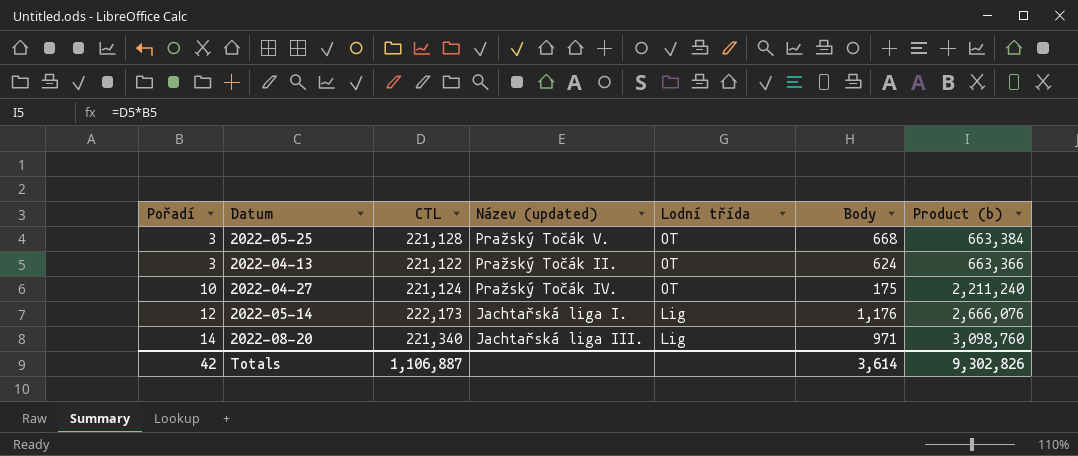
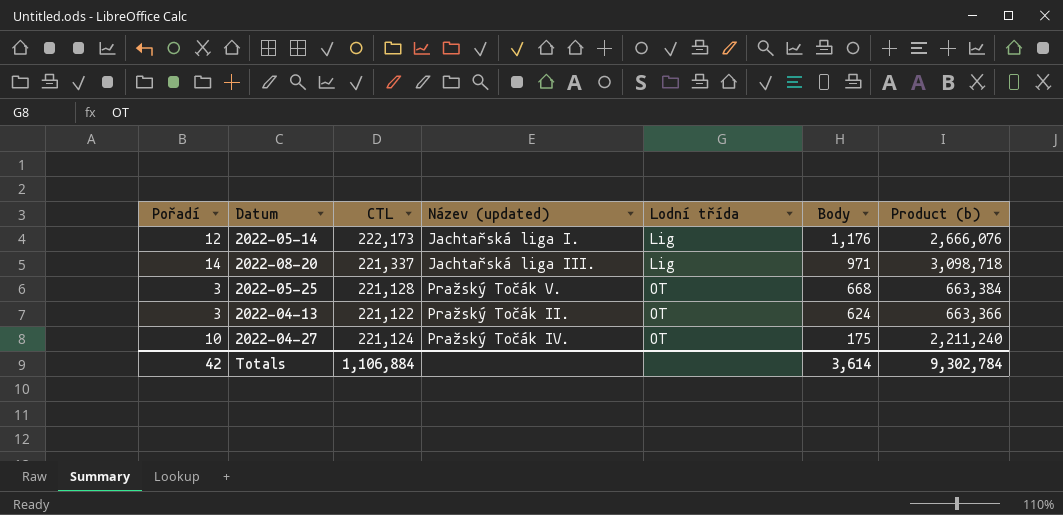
row order: Pořadí ascending -> Lodní třída ascending
2022-08-20 | CTL: 221,340 -> 221,337
2022-08-20 | Product (b): 3,098,760 -> 3,098,718
Totals | CTL: 1,106,887 -> 1,106,884
Totals | Product (b): 9,302,826 -> 9,302,784

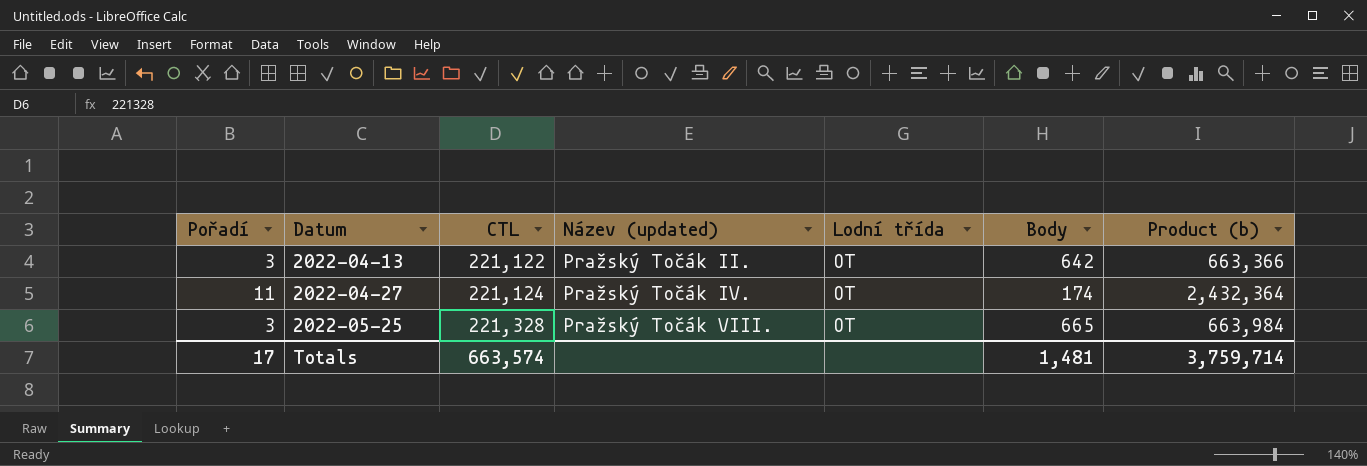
row order: Lodní třída ascending -> Datum ascending
row 2022-05-14: 12 | 222,173 | Jachtařská liga I. | Lig | 1,176 | 2,666,076 -> none
row 2022-08-20: 14 | 221,337 | Jachtařská liga III. | Lig | 971 | 3,098,718 -> none
2022-04-13 | Body: 624 -> 642
2022-04-27 | Pořadí: 10 -> 11
2022-04-27 | Body: 175 -> 174
2022-04-27 | Product (b): 2,211,240 -> 2,432,364
2022-05-25 | CTL: 221,128 -> 221,328
2022-05-25 | Název (updated): Pražský Točák V. -> Pražský Točák VIII.
2022-05-25 | Body: 668 -> 665
2022-05-25 | Product (b): 663,384 -> 663,984
Totals | Pořadí: 42 -> 17
Totals | CTL: 1,106,884 -> 663,574
Totals | Body: 3,614 -> 1,481
Totals | Product (b): 9,302,784 -> 3,759,714

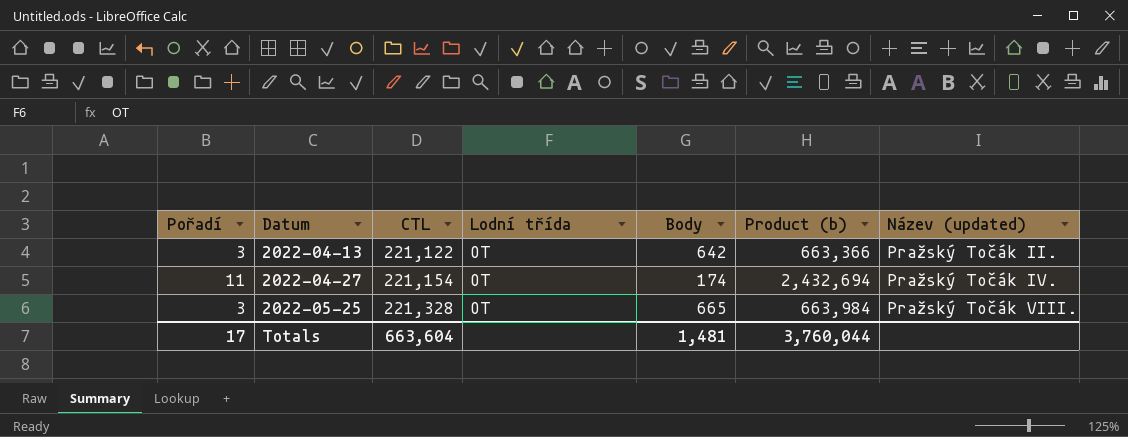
column Název (updated) | position: 4 -> 7
2022-04-27 | CTL: 221,124 -> 221,154
2022-04-27 | Product (b): 2,432,364 -> 2,432,694
Totals | CTL: 663,574 -> 663,604
Totals | Product (b): 3,759,714 -> 3,760,044

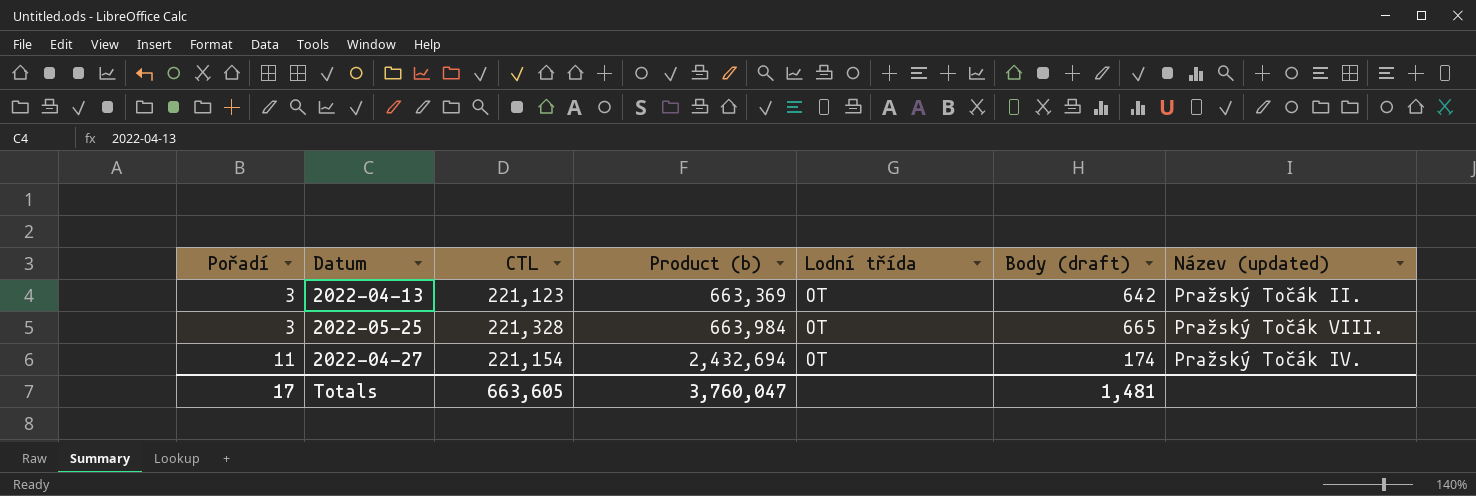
row order: Datum ascending -> Pořadí ascending
column Product (b) | position: 6 -> 4
column name: Body -> Body (draft)
2022-04-13 | CTL: 221,122 -> 221,123
2022-04-13 | Product (b): 663,366 -> 663,369
Totals | CTL: 663,604 -> 663,605
Totals | Product (b): 3,760,044 -> 3,760,047

